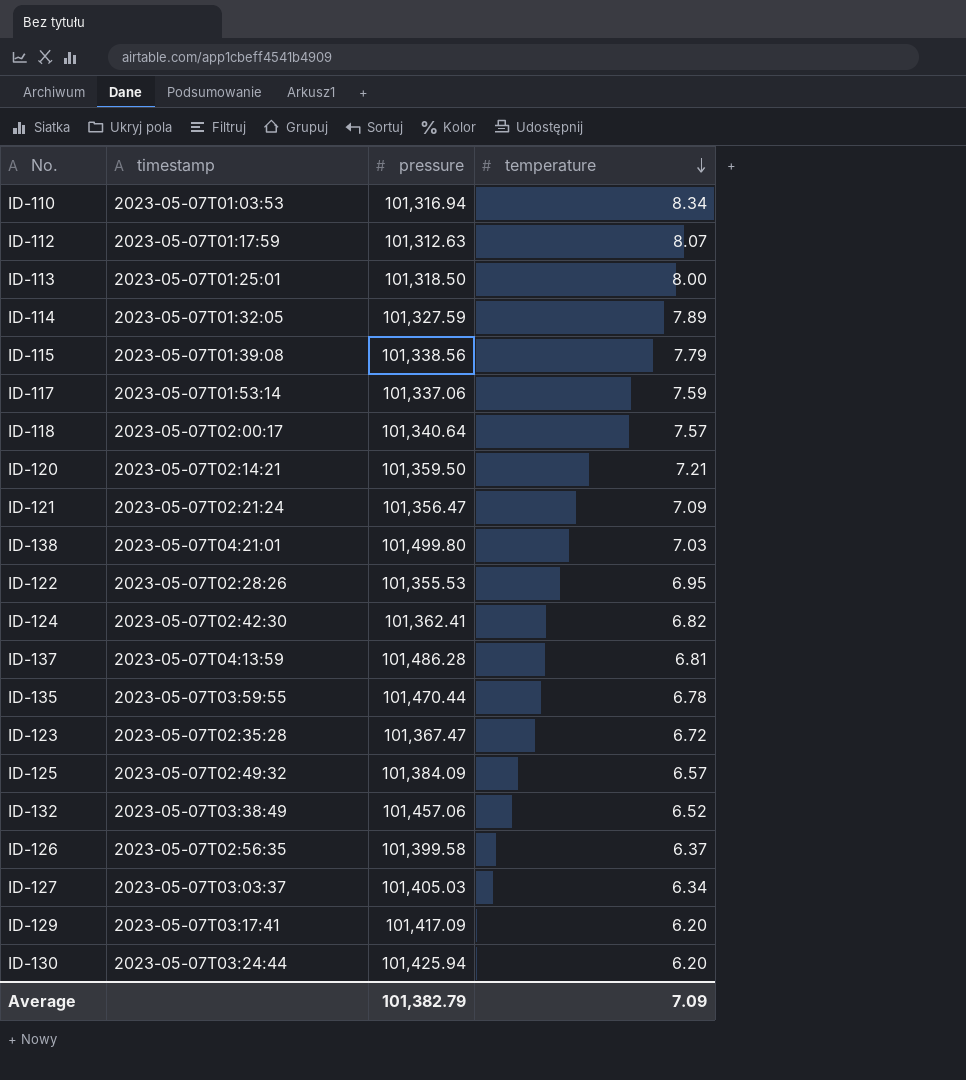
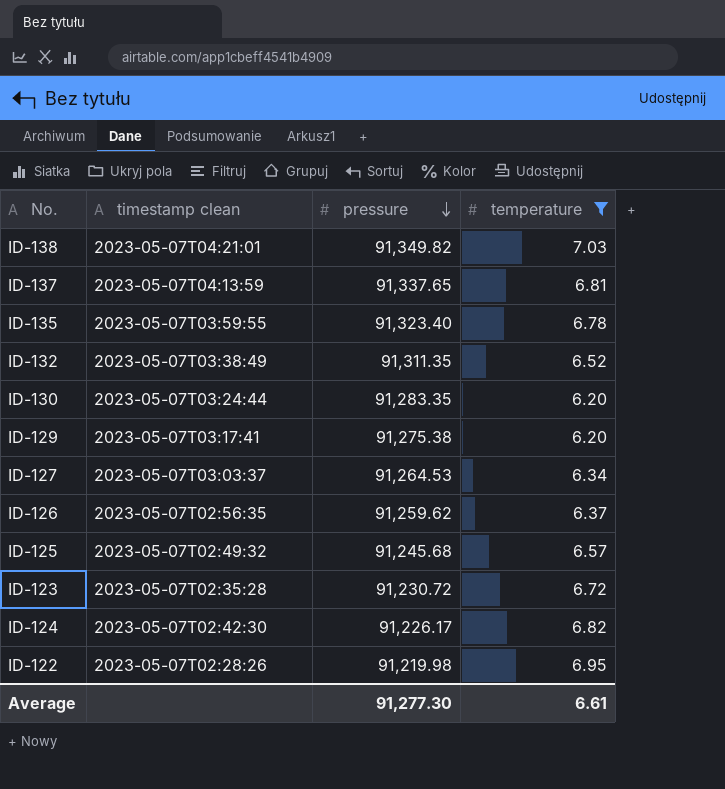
filter: none -> temperature <= 7.03
row order: temperature descending -> pressure descending
column name: timestamp -> timestamp clean
ID-138 | pressure: 101,499.80 -> 91,349.82
ID-137 | pressure: 101,486.28 -> 91,337.65
ID-135 | pressure: 101,470.44 -> 91,323.40
ID-132 | pressure: 101,457.06 -> 91,311.35
ID-130 | pressure: 101,425.94 -> 91,283.35
ID-129 | pressure: 101,417.09 -> 91,275.38
ID-127 | pressure: 101,405.03 -> 91,264.53
ID-126 | pressure: 101,399.58 -> 91,259.62
ID-125 | pressure: 101,384.09 -> 91,245.68
ID-123 | pressure: 101,367.47 -> 91,230.72
ID-124 | pressure: 101,362.41 -> 91,226.17
ID-122 | pressure: 101,355.53 -> 91,219.98
Average | pressure: 101,382.79 -> 91,277.30
Average | temperature: 7.09 -> 6.61

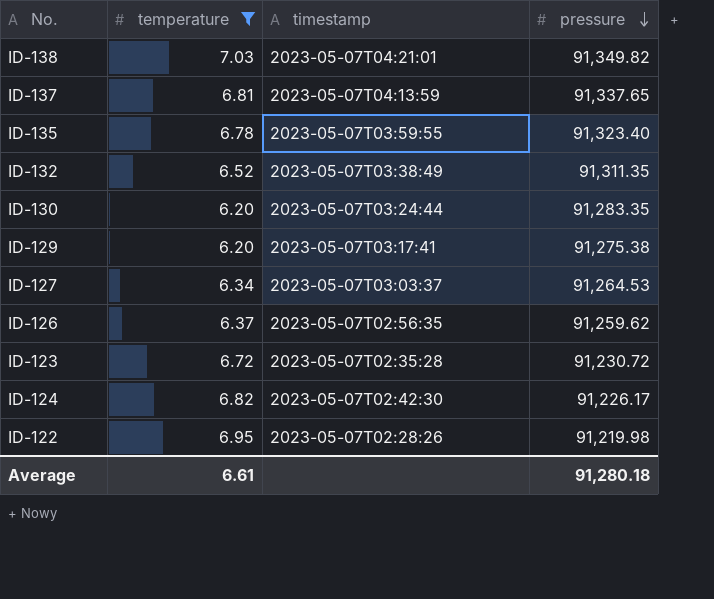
column temperature | position: 4 -> 2
column name: timestamp clean -> timestamp
row ID-125: 2023-05-07T02:49:32 | 91,245.68 | 6.57 -> none
Average | pressure: 91,277.30 -> 91,280.18

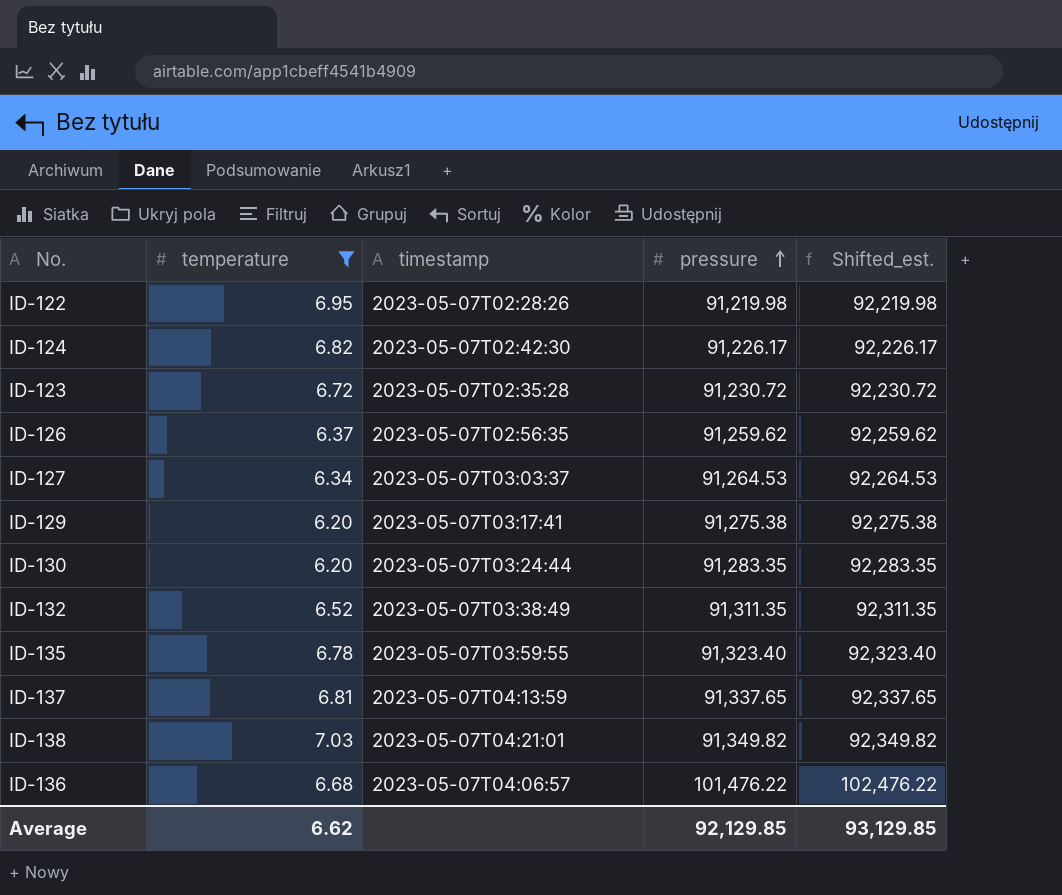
row order: pressure descending -> pressure ascending
column Shifted_est. | formula: none -> [pressure] + 1000
row ID-136: none -> 6.68 | 2023-05-07T04:06:57 | 101,476.22 | 102,476.22
Average | temperature: 6.61 -> 6.62
Average | pressure: 91,280.18 -> 92,129.85

